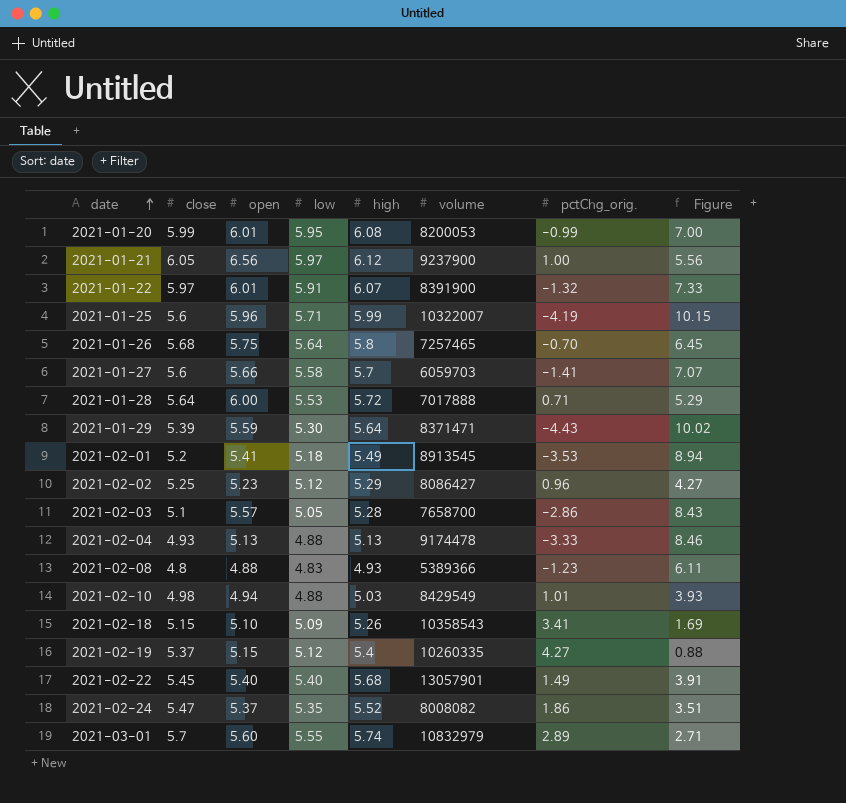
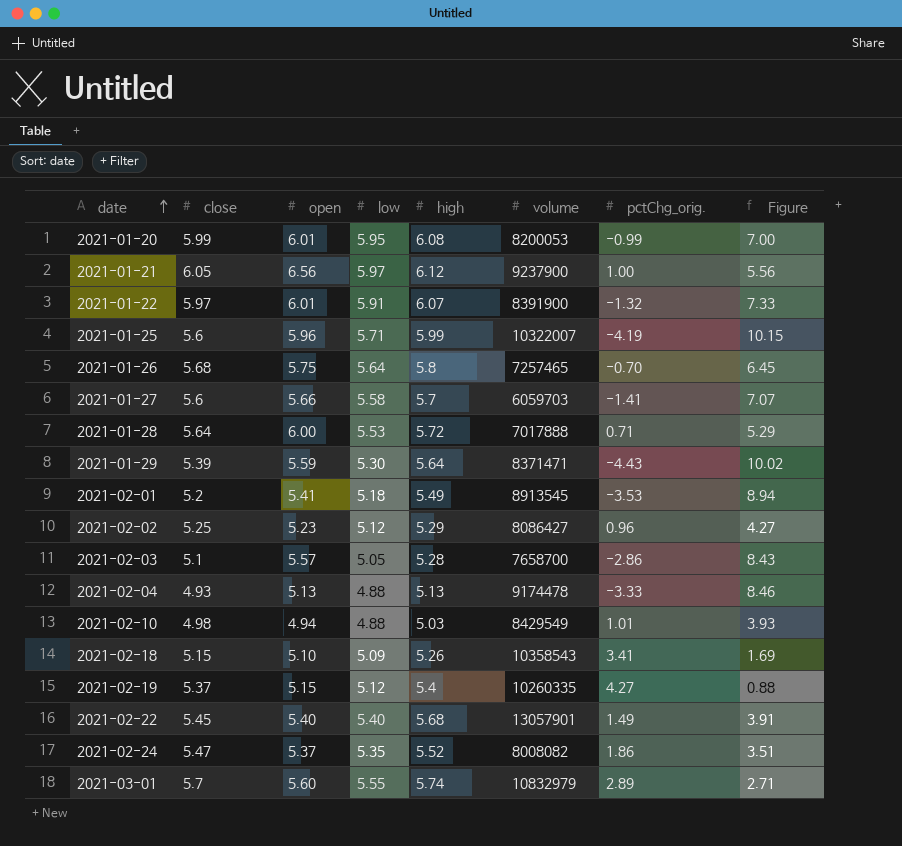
row 2021-02-08: 4.8 | 4.88 | 4.83 | 4.93 | 5389366 | -1.23 | 6.11 -> none

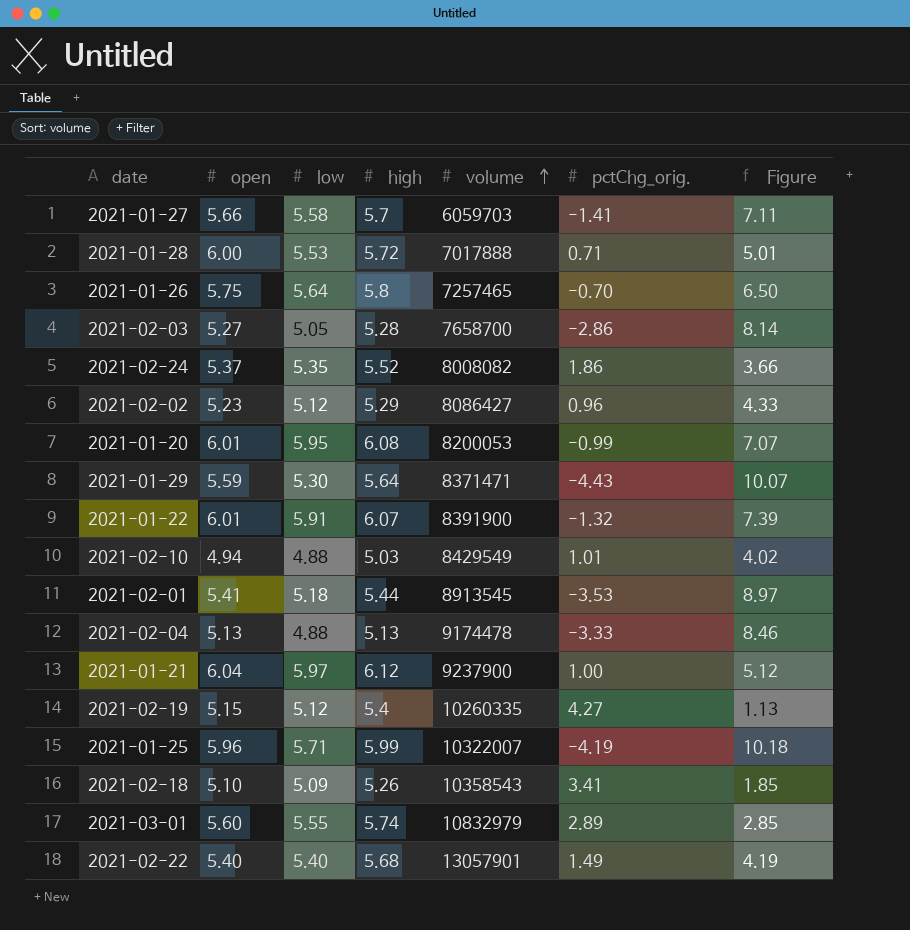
row order: date ascending -> volume ascending
column close | position: 2 -> none
column Figure | formula: [open] - [pctChg_orig.] -> [high] - [pctChg_orig.]
2021-02-03 | open: 5.57 -> 5.27
2021-02-01 | high: 5.49 -> 5.44
2021-01-21 | open: 6.56 -> 6.04

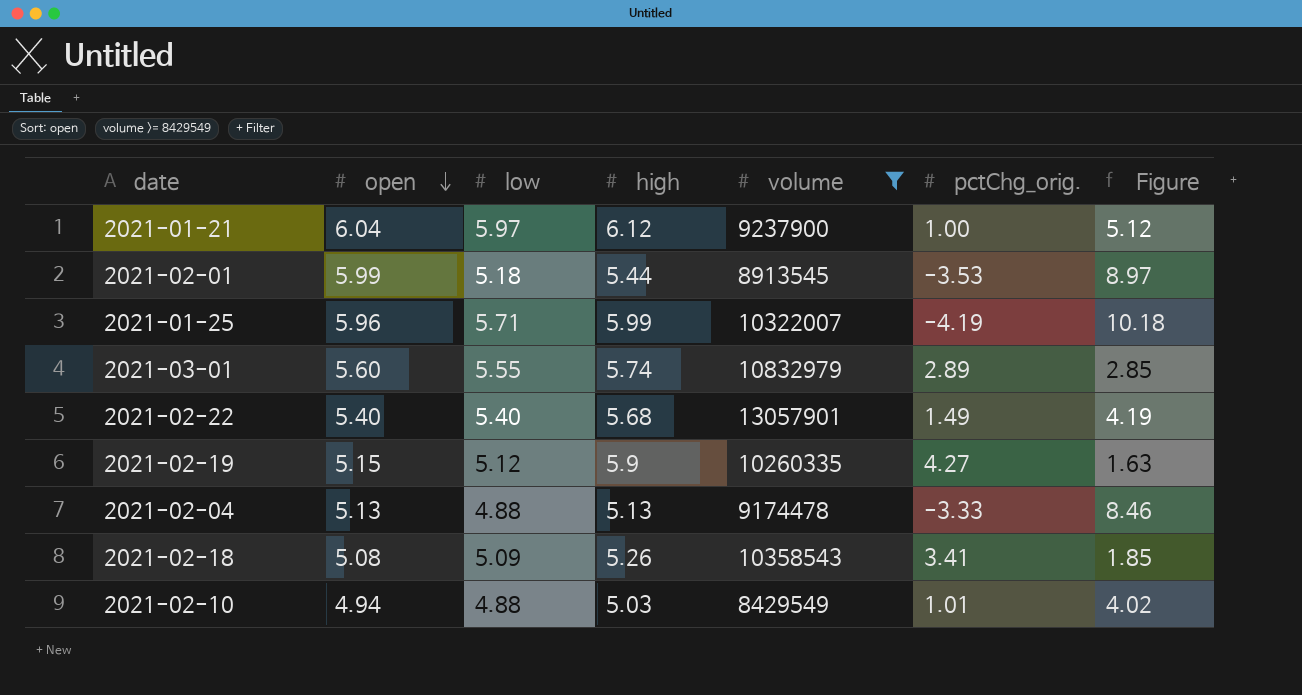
filter: none -> volume >= 8429549
row order: volume ascending -> open descending
2021-02-01 | open: 5.41 -> 5.99
2021-02-19 | high: 5.4 -> 5.9
2021-02-19 | Figure: 1.13 -> 1.63
2021-02-18 | open: 5.10 -> 5.08

